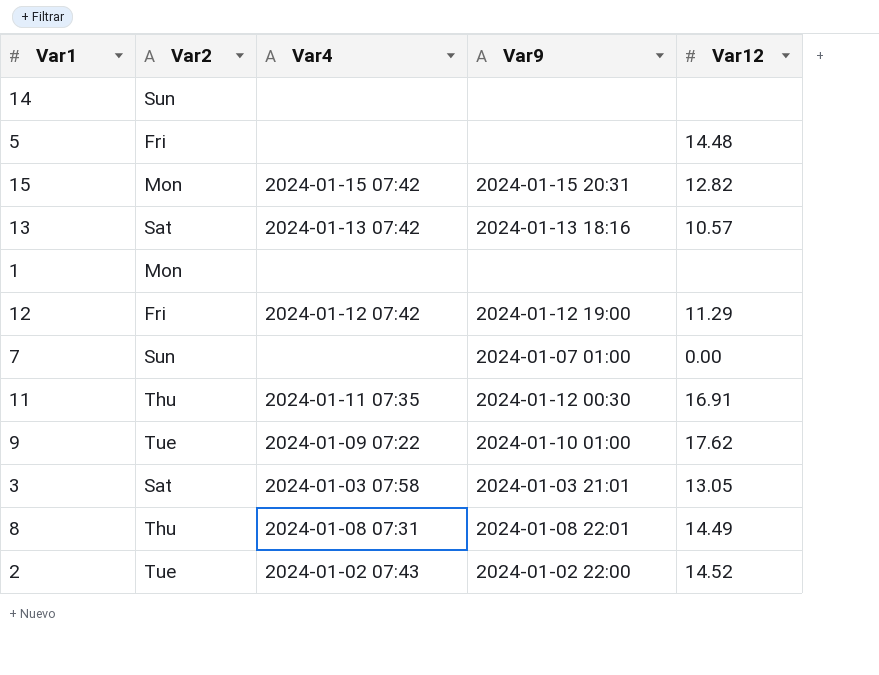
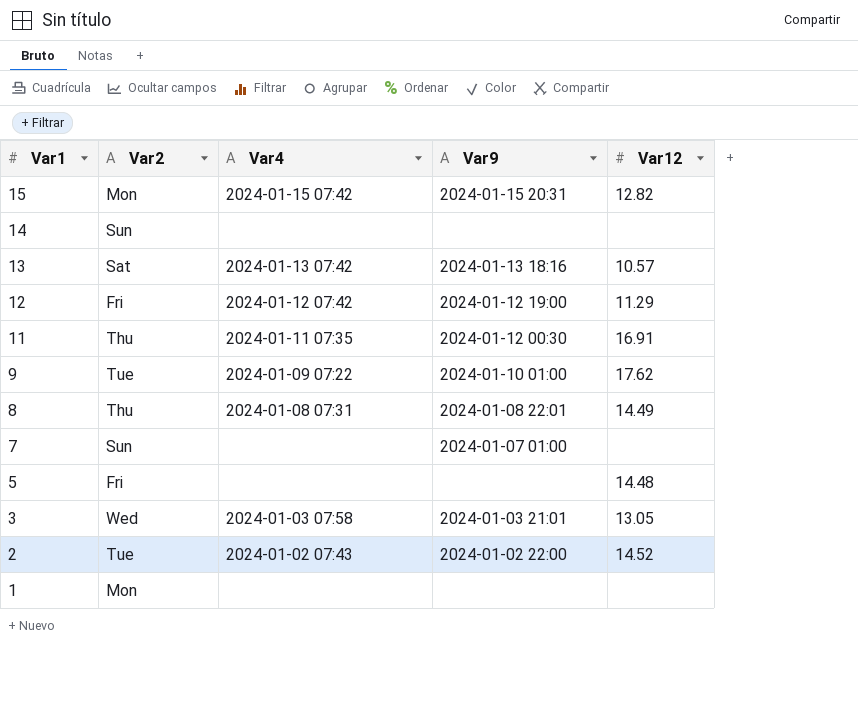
row order: none -> Var1 descending
7 | Var12: 0.00 -> none
3 | Var2: Sat -> Wed

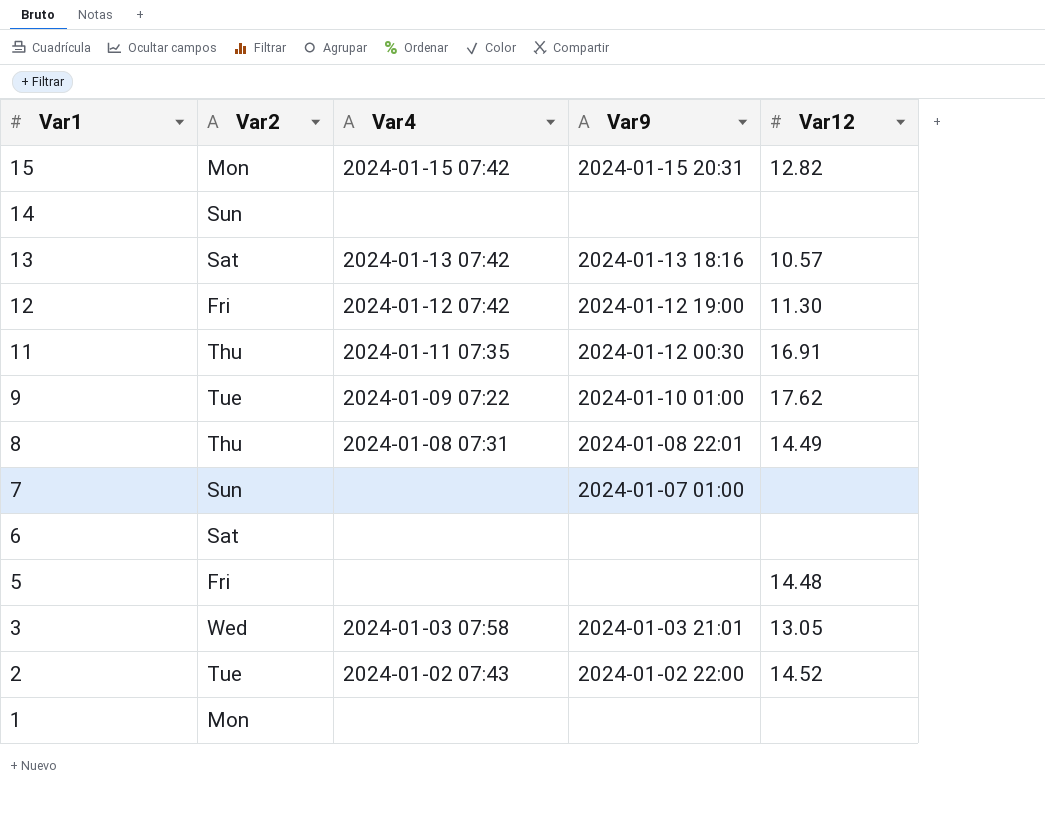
12 | Var12: 11.29 -> 11.30
row 6: none -> Sat | none | none | none

